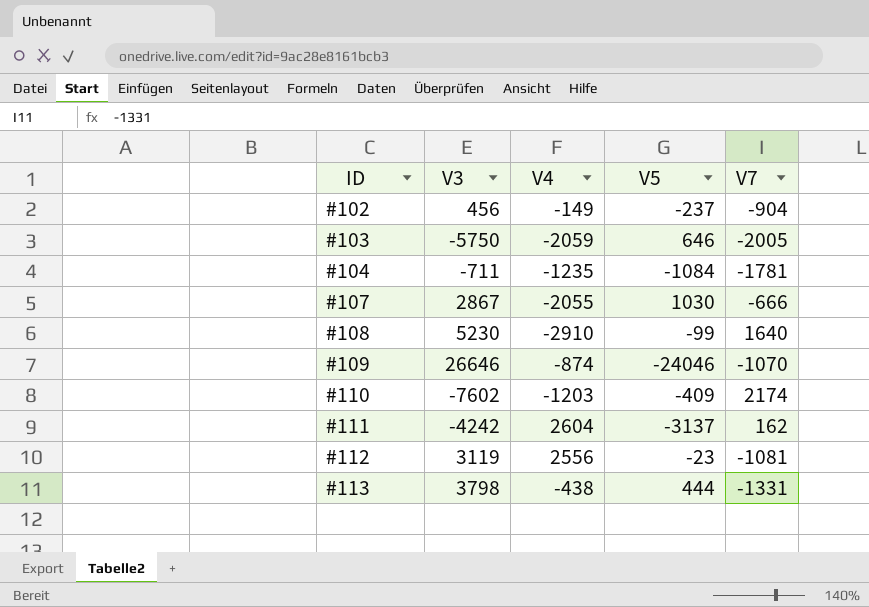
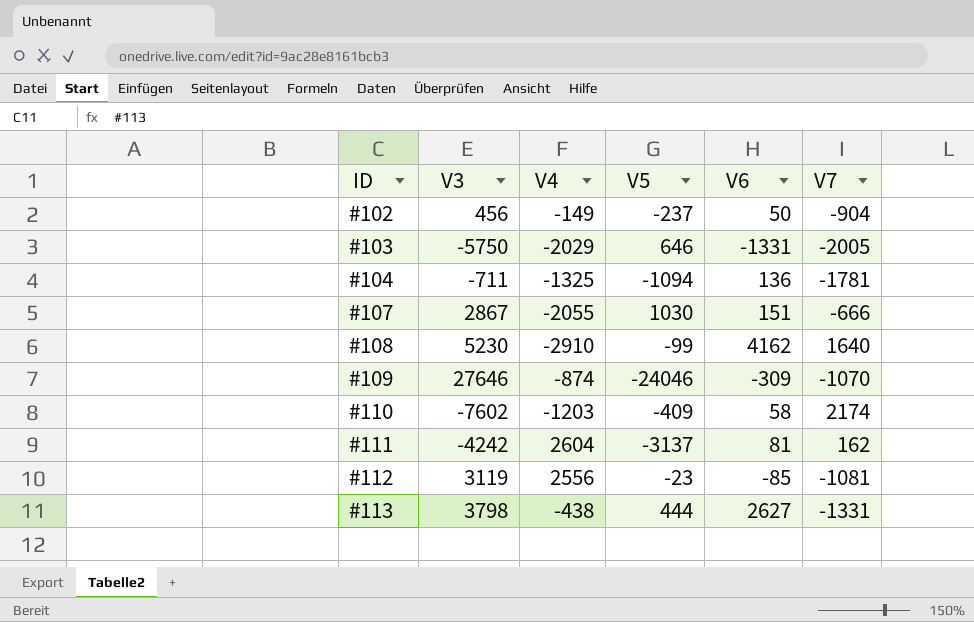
column V6 | position: none -> 5
#103 | V4: -2059 -> -2029
#104 | V4: -1235 -> -1325
#104 | V5: -1084 -> -1094
#109 | V3: 26646 -> 27646

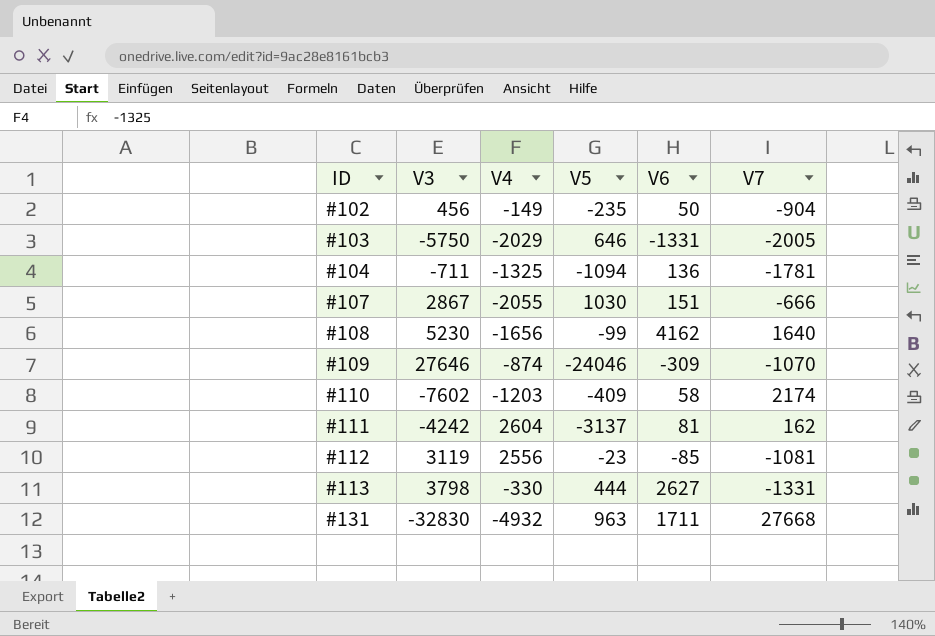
#102 | V5: -237 -> -235
#108 | V4: -2910 -> -1656
#113 | V4: -438 -> -330
row #131: none -> -32830 | -4932 | 963 | 1711 | 27668

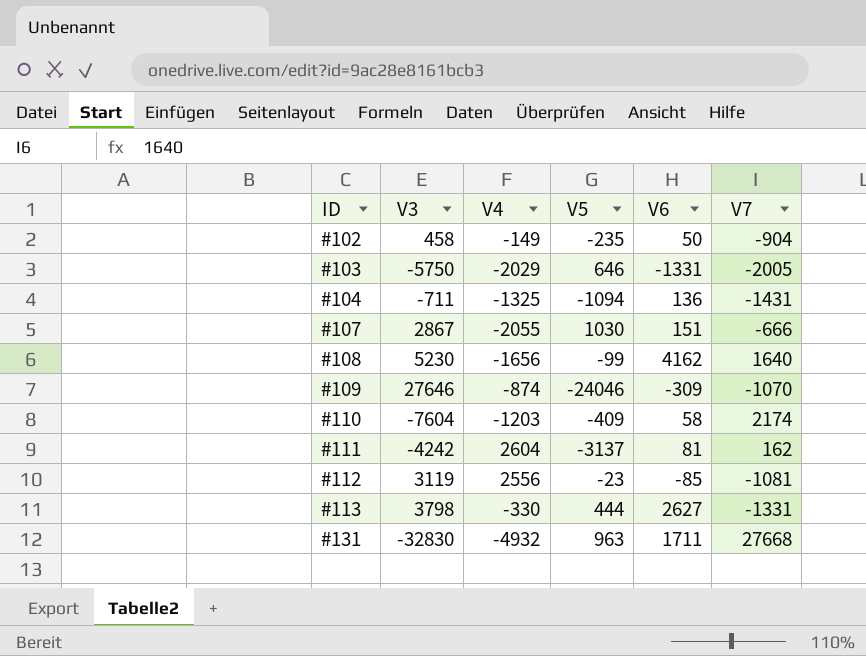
#102 | V3: 456 -> 458
#104 | V7: -1781 -> -1431
#110 | V3: -7602 -> -7604

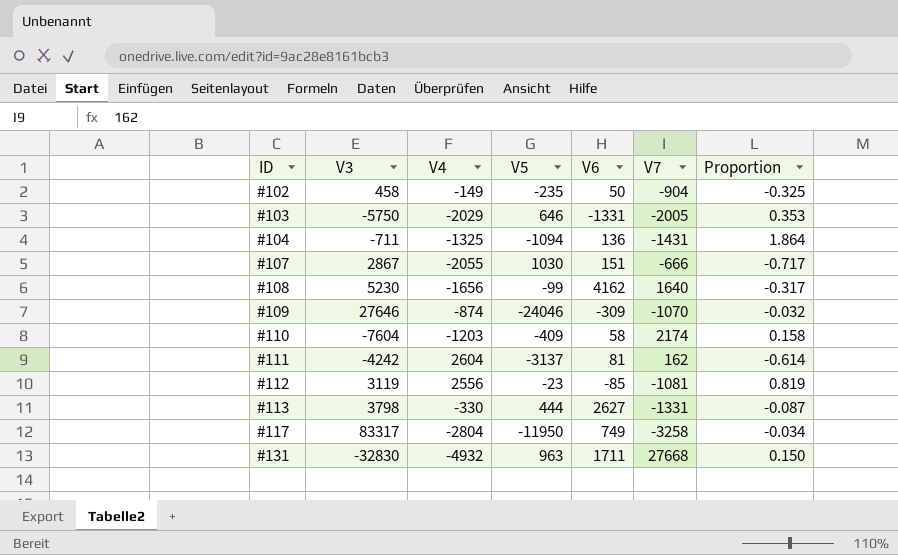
column Proportion | formula: none -> [V4] / [V3]
row #117: none -> 83317 | -2804 | -11950 | 749 | -3258 | -0.034

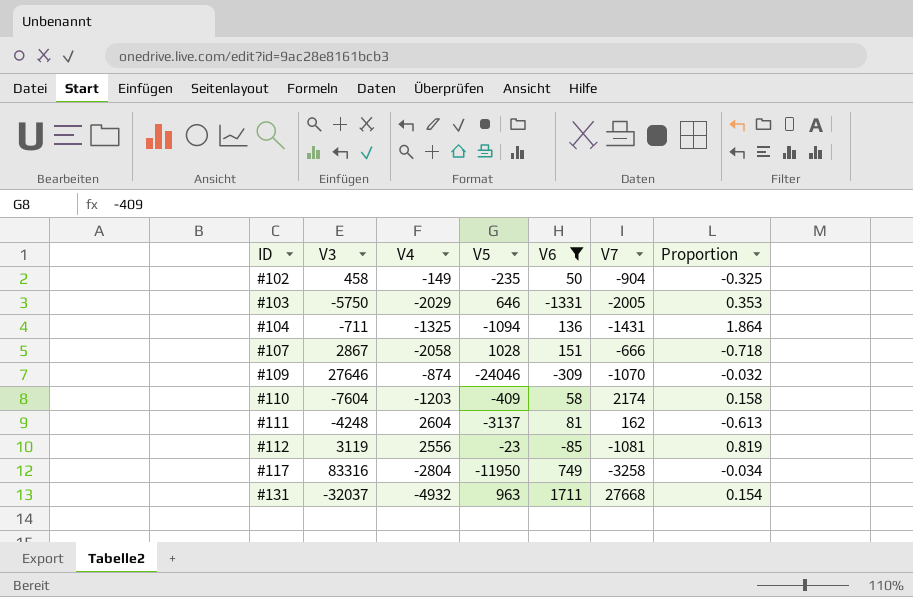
filter: none -> V6 <= 1711
#107 | V4: -2055 -> -2058
#107 | V5: 1030 -> 1028
#107 | Proportion: -0.717 -> -0.718
#111 | V3: -4242 -> -4248
#111 | Proportion: -0.614 -> -0.613
#117 | V3: 83317 -> 83316
#131 | V3: -32830 -> -32037
#131 | Proportion: 0.150 -> 0.154

